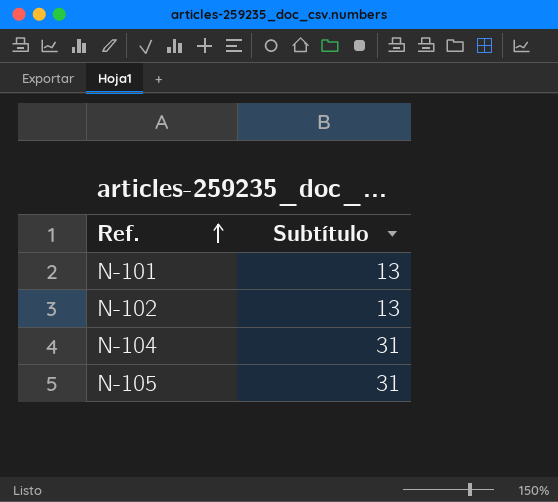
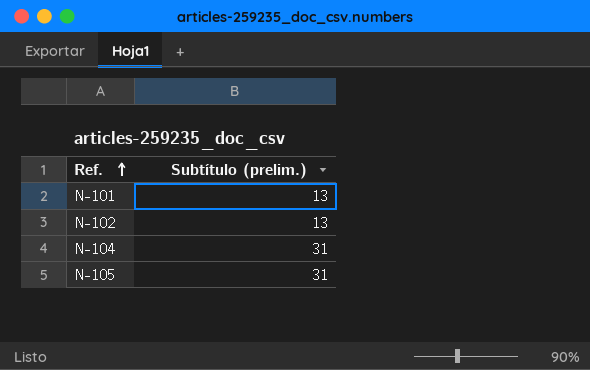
column name: Subtítulo -> Subtítulo (prelim.)

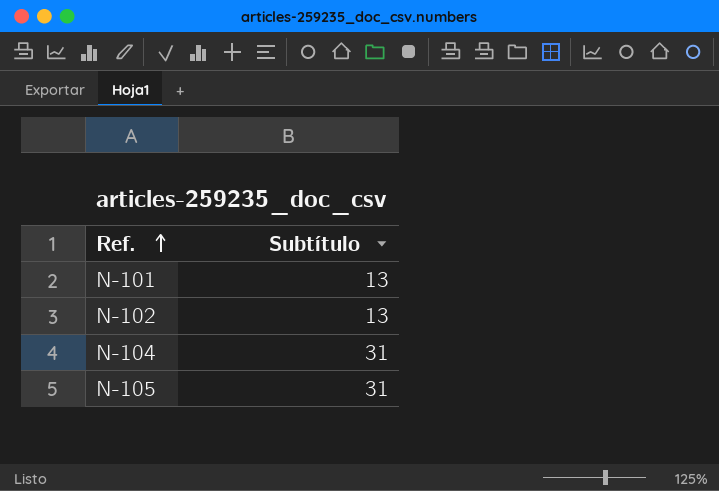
column name: Subtítulo (prelim.) -> Subtítulo

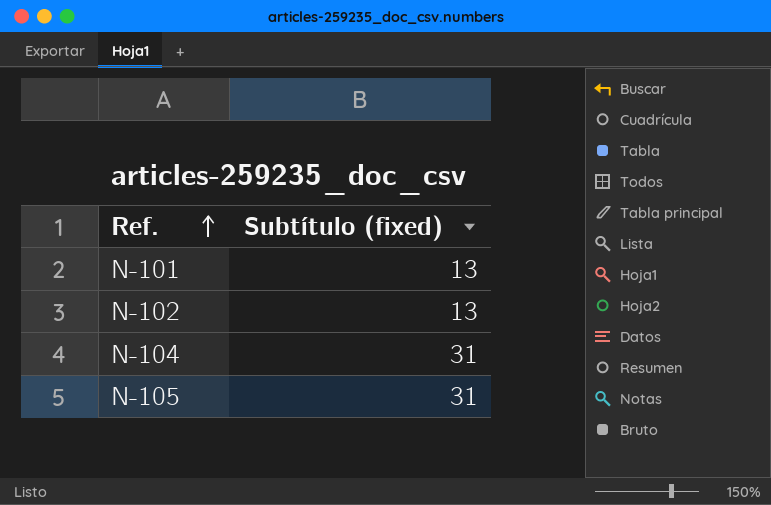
column name: Subtítulo -> Subtítulo (fixed)

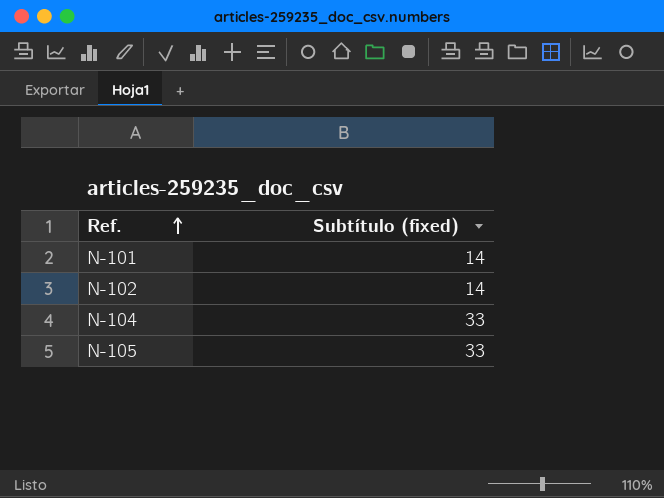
N-101 | Subtítulo (fixed): 13 -> 14
N-102 | Subtítulo (fixed): 13 -> 14
N-104 | Subtítulo (fixed): 31 -> 33
N-105 | Subtítulo (fixed): 31 -> 33

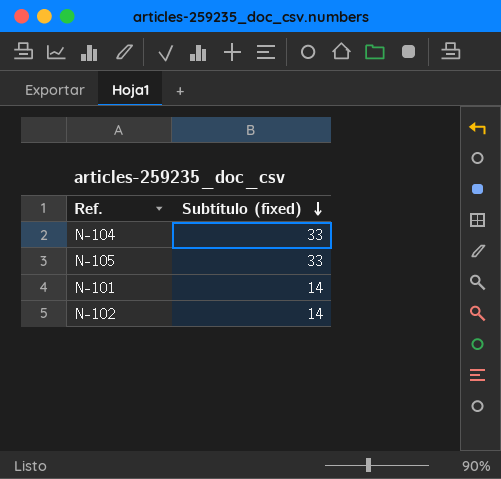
row order: Ref. ascending -> Subtítulo (fixed) descending

